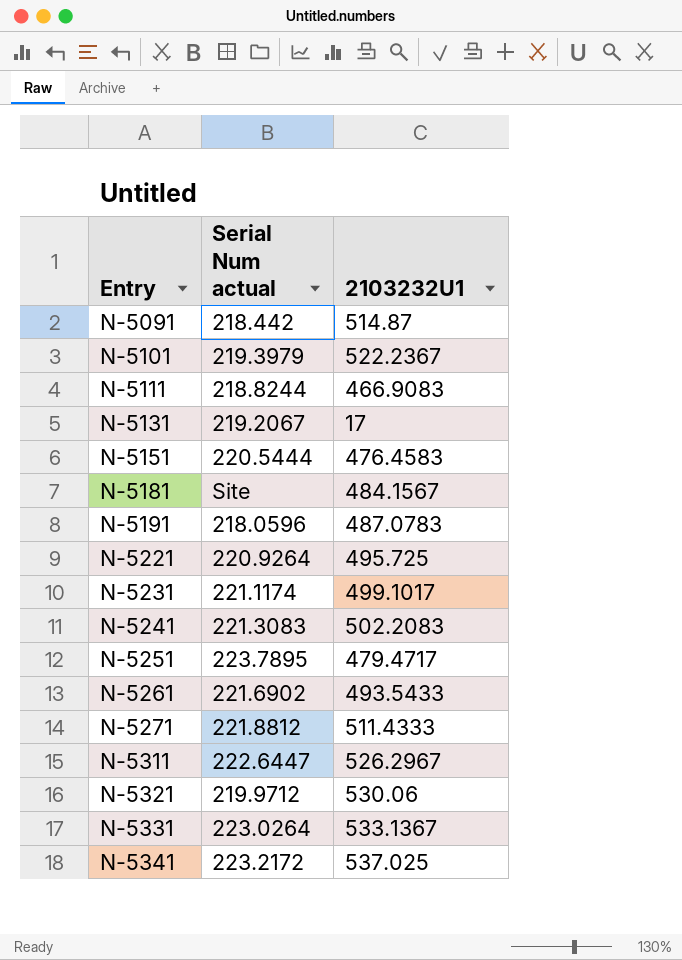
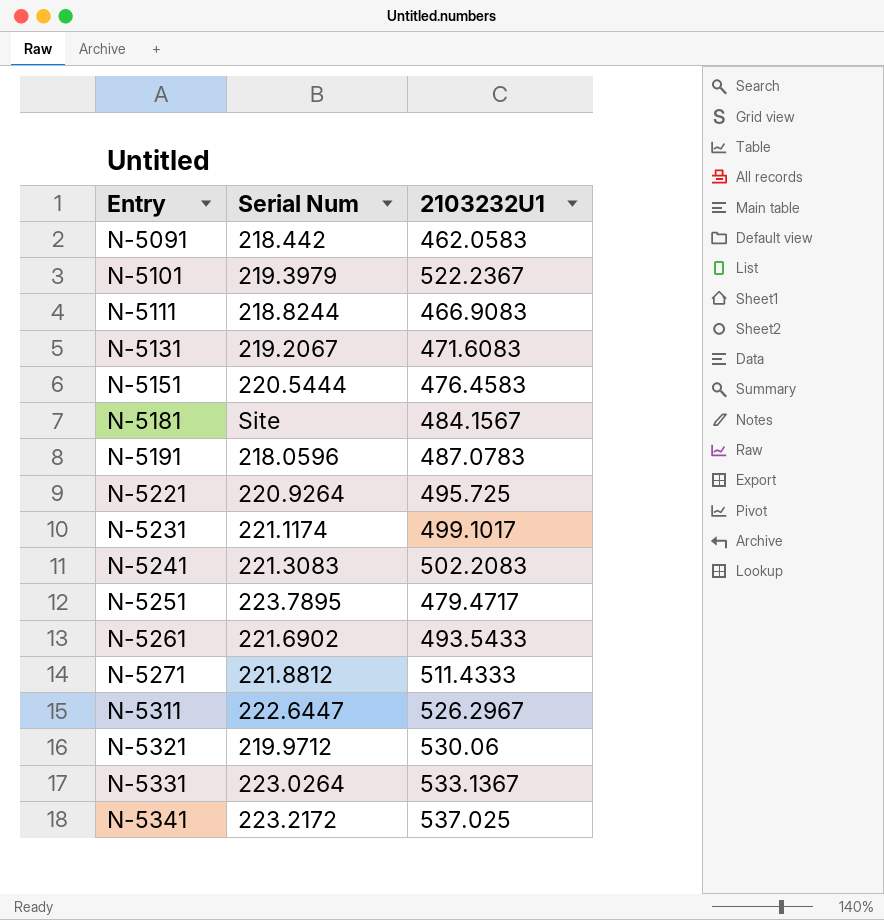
column name: Serial Num actual -> Serial Num
N-5091 | 2103232U1: 514.87 -> 462.0583
N-5131 | 2103232U1: 17 -> 471.6083

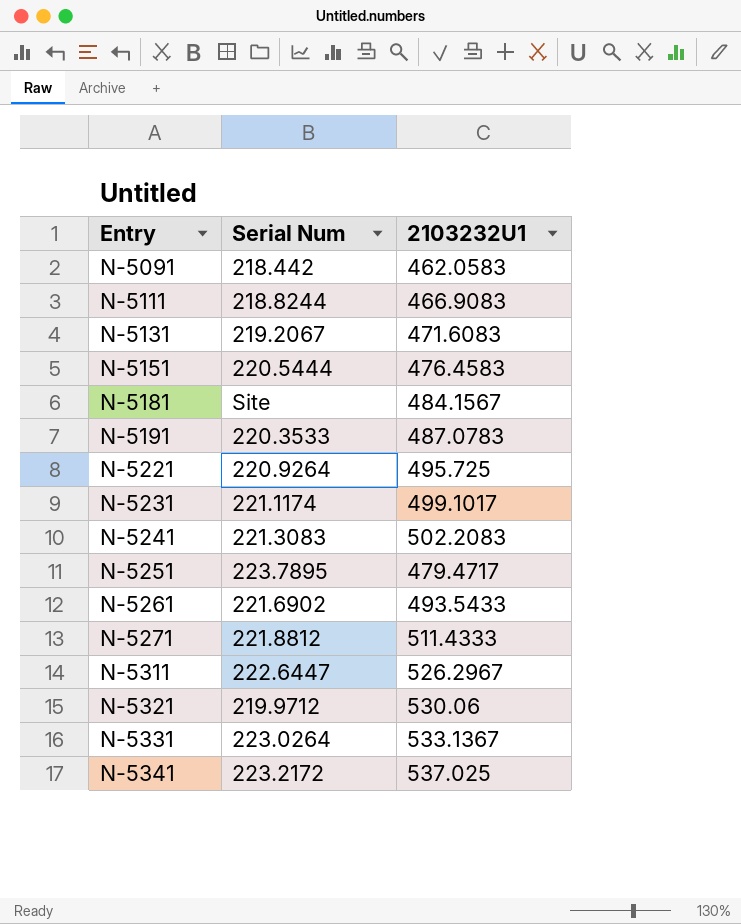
row N-5101: 219.3979 | 522.2367 -> none
N-5191 | Serial Num: 218.0596 -> 220.3533

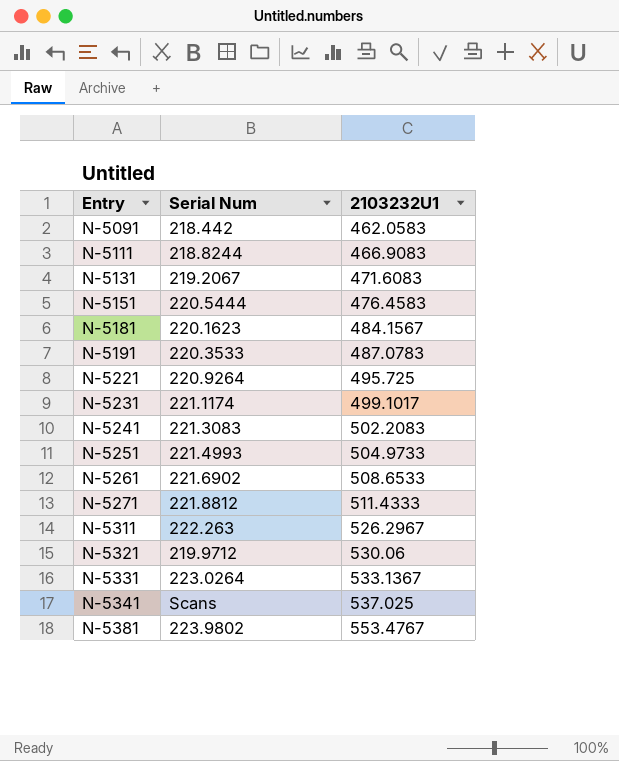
N-5181 | Serial Num: Site -> 220.1623
N-5251 | Serial Num: 223.7895 -> 221.4993
N-5251 | 2103232U1: 479.4717 -> 504.9733
N-5261 | 2103232U1: 493.5433 -> 508.6533
N-5311 | Serial Num: 222.6447 -> 222.263
N-5341 | Serial Num: 223.2172 -> Scans
row N-5381: none -> 223.9802 | 553.4767

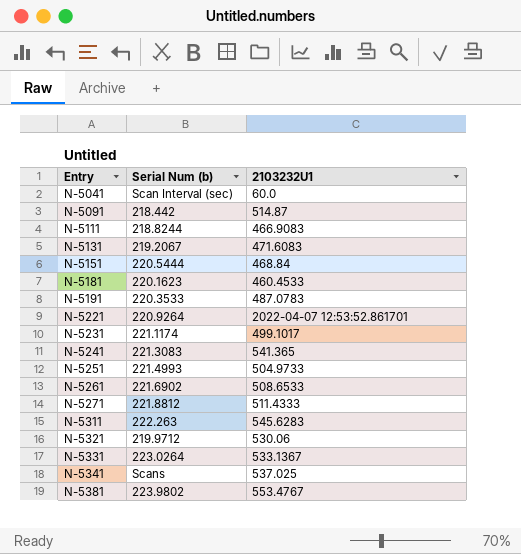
column name: Serial Num -> Serial Num (b)
row N-5041: none -> Scan Interval (sec) | 60.0
N-5091 | 2103232U1: 462.0583 -> 514.87
N-5151 | 2103232U1: 476.4583 -> 468.84
N-5181 | 2103232U1: 484.1567 -> 460.4533
N-5221 | 2103232U1: 495.725 -> 2022-04-07 12:53:52.861701
N-5241 | 2103232U1: 502.2083 -> 541.365
N-5311 | 2103232U1: 526.2967 -> 545.6283

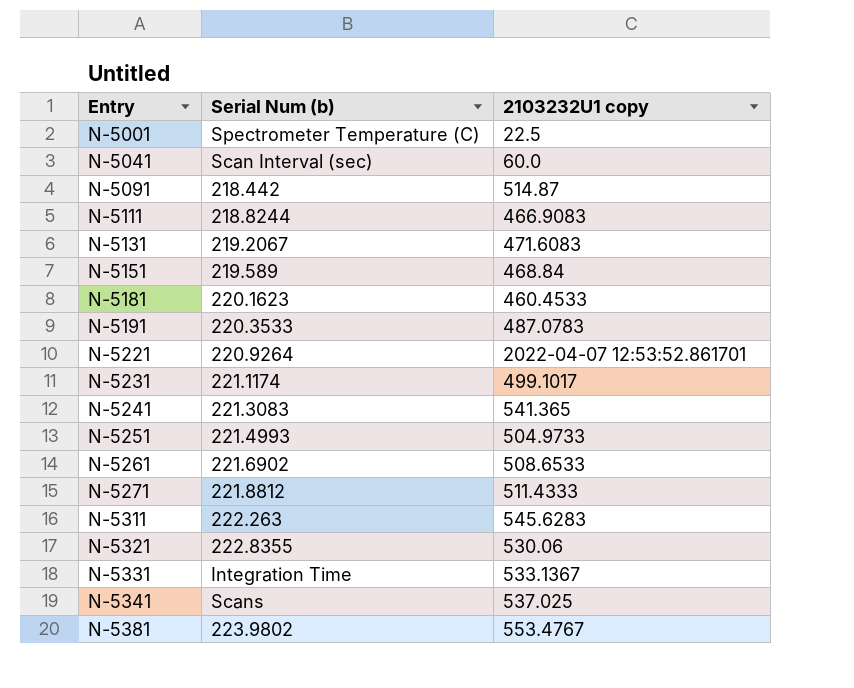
column name: 2103232U1 -> 2103232U1 copy
row N-5001: none -> Spectrometer Temperature (C) | 22.5
N-5151 | Serial Num (b): 220.5444 -> 219.589
N-5321 | Serial Num (b): 219.9712 -> 222.8355
N-5331 | Serial Num (b): 223.0264 -> Integration Time

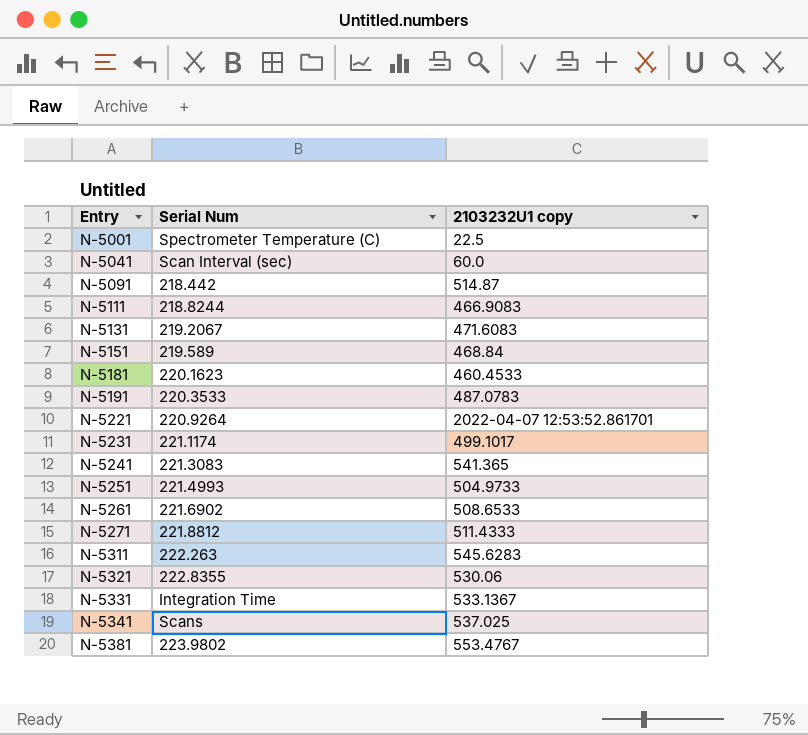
column name: Serial Num (b) -> Serial Num

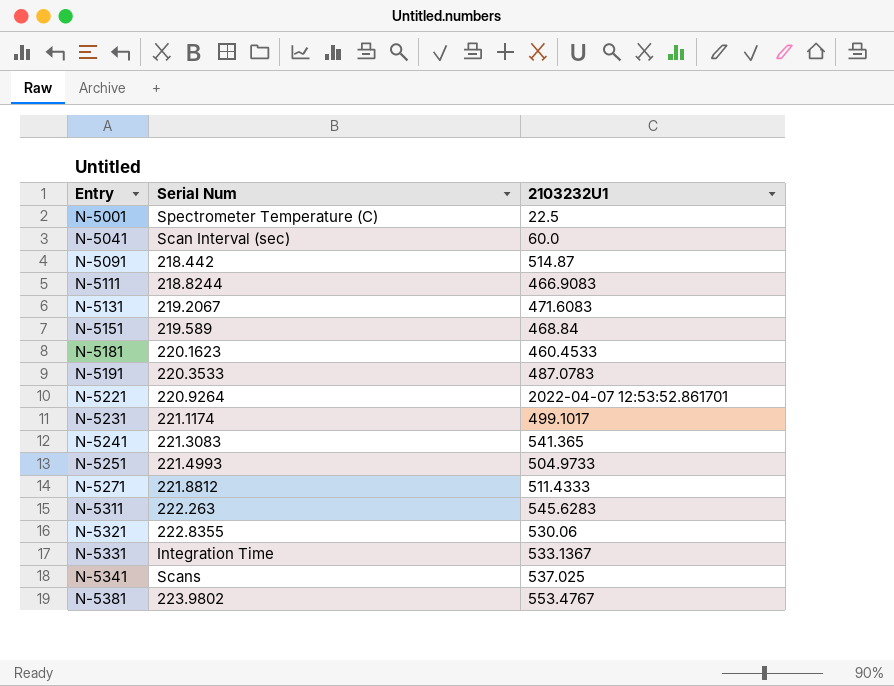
column name: 2103232U1 copy -> 2103232U1
row N-5261: 221.6902 | 508.6533 -> none

